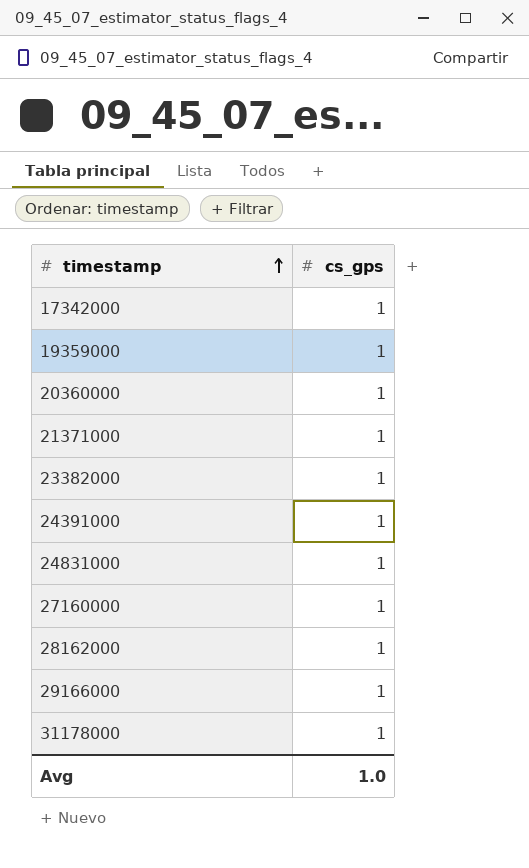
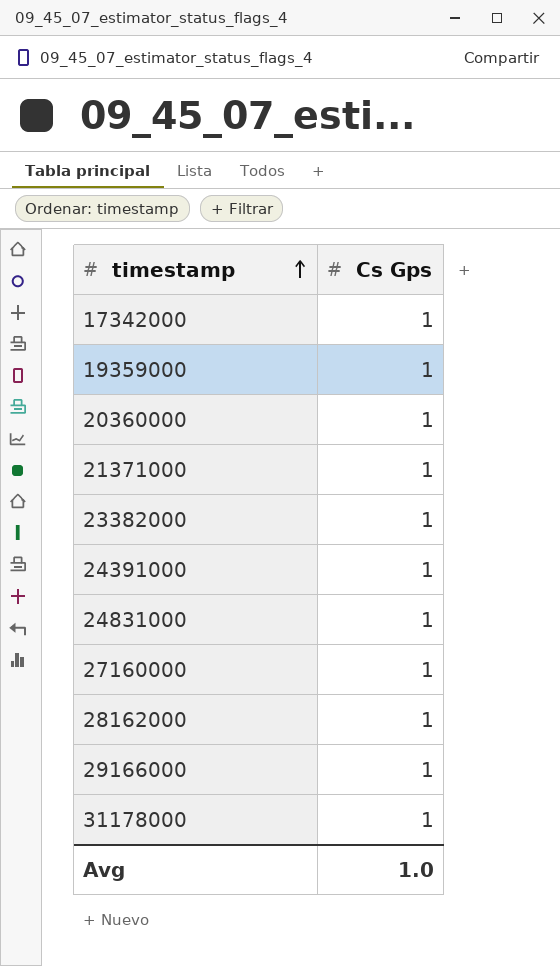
column name: cs_gps -> Cs Gps

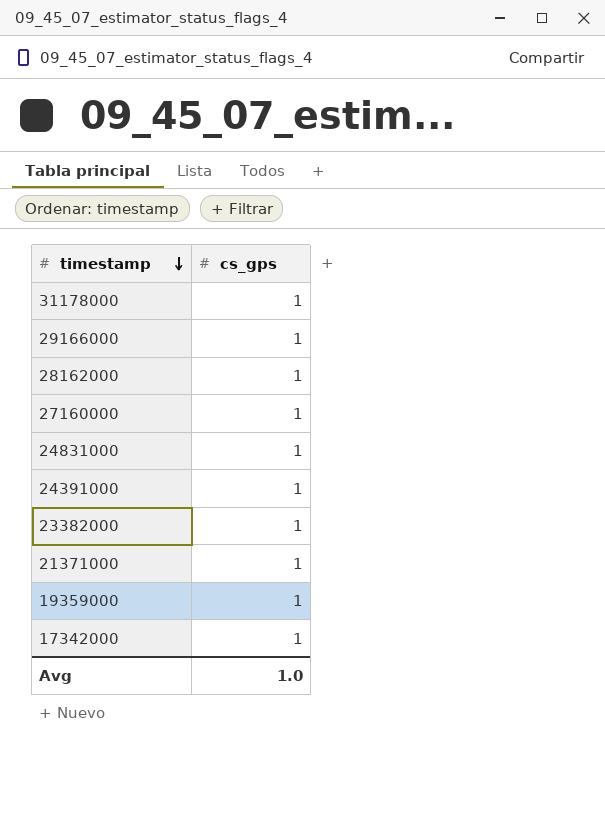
row order: timestamp ascending -> timestamp descending
column name: Cs Gps -> cs_gps
row 20360000: 1 -> none

